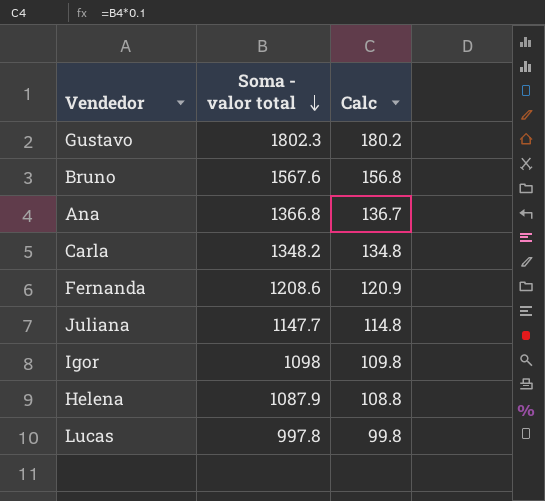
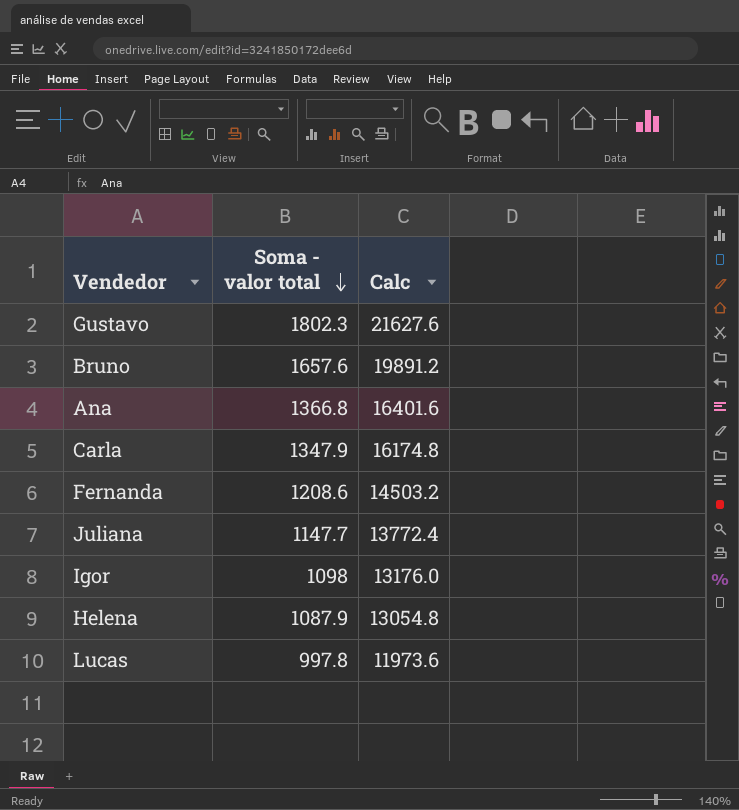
column Calc | formula: [Soma - valor total] * 0.1 -> [Soma - valor total] * 12
Bruno | Soma - valor total: 1567.6 -> 1657.6
Carla | Soma - valor total: 1348.2 -> 1347.9

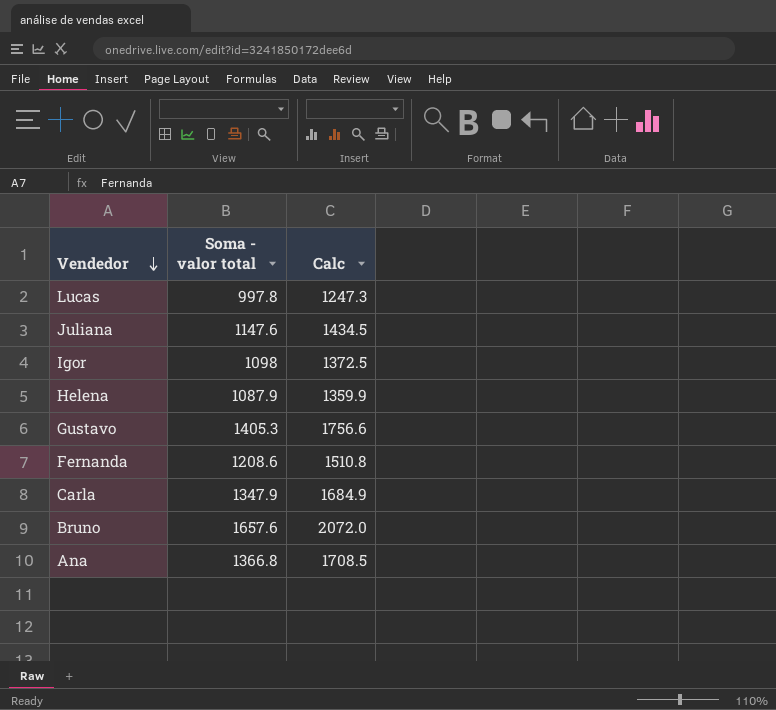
row order: Soma - valor total descending -> Vendedor descending
column Calc | formula: [Soma - valor total] * 12 -> [Soma - valor total] * 1.25
Juliana | Soma - valor total: 1147.7 -> 1147.6
Gustavo | Soma - valor total: 1802.3 -> 1405.3

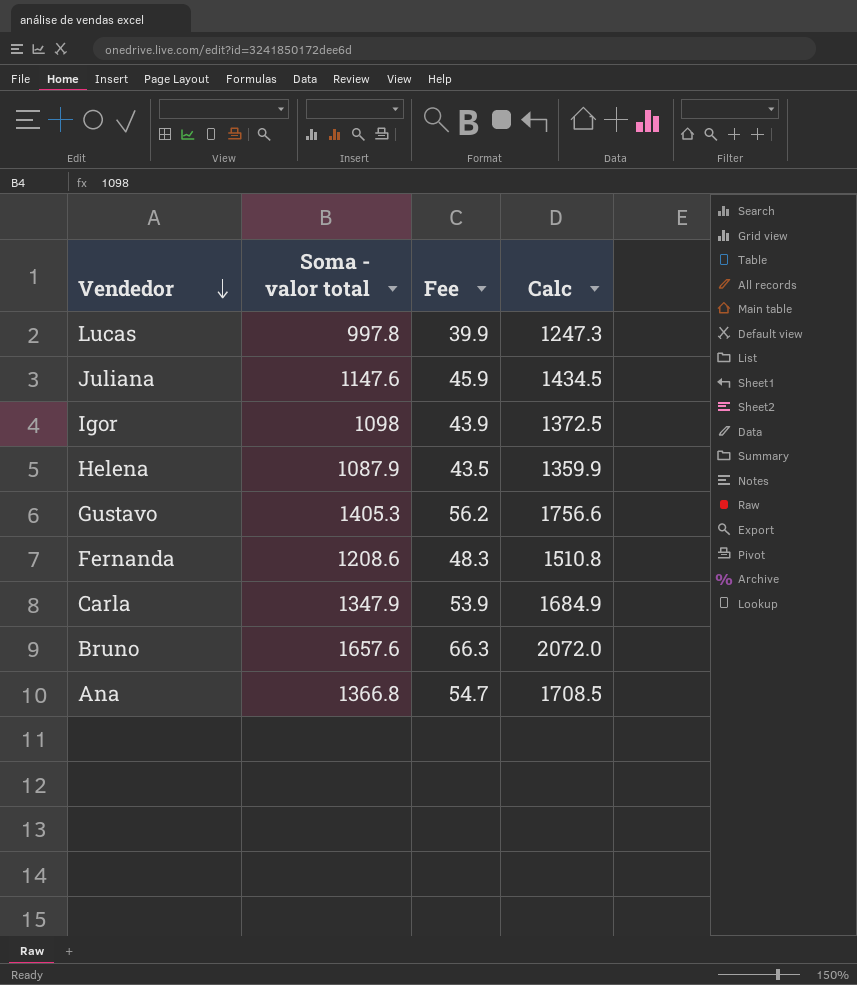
column Fee | formula: none -> [Soma - valor total] * 0.04

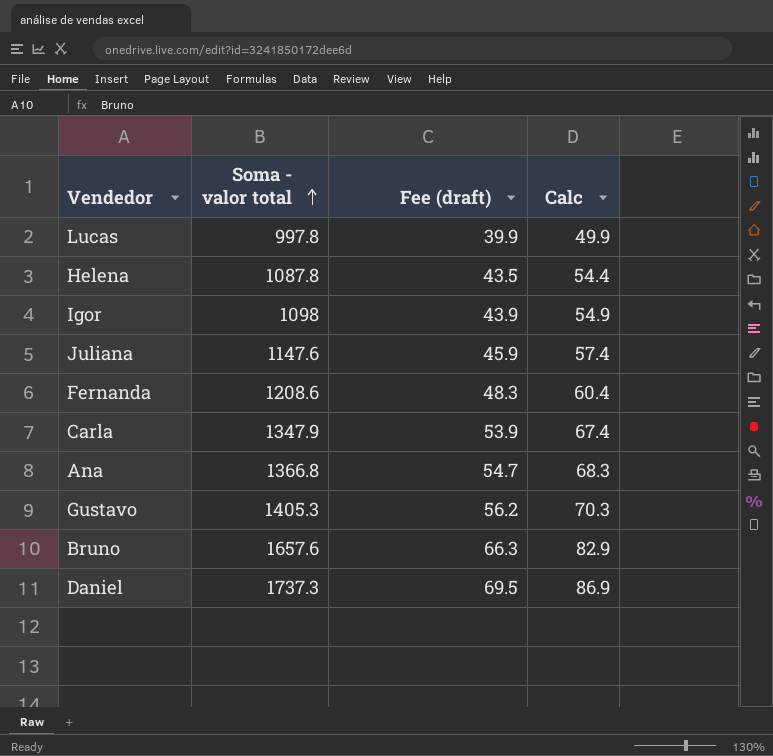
row order: Vendedor descending -> Soma - valor total ascending
column name: Fee -> Fee (draft)
column Calc | formula: [Soma - valor total] * 1.25 -> [Soma - valor total] * 0.05
Helena | Soma - valor total: 1087.9 -> 1087.8
row Daniel: none -> 1737.3 | 69.5 | 86.9

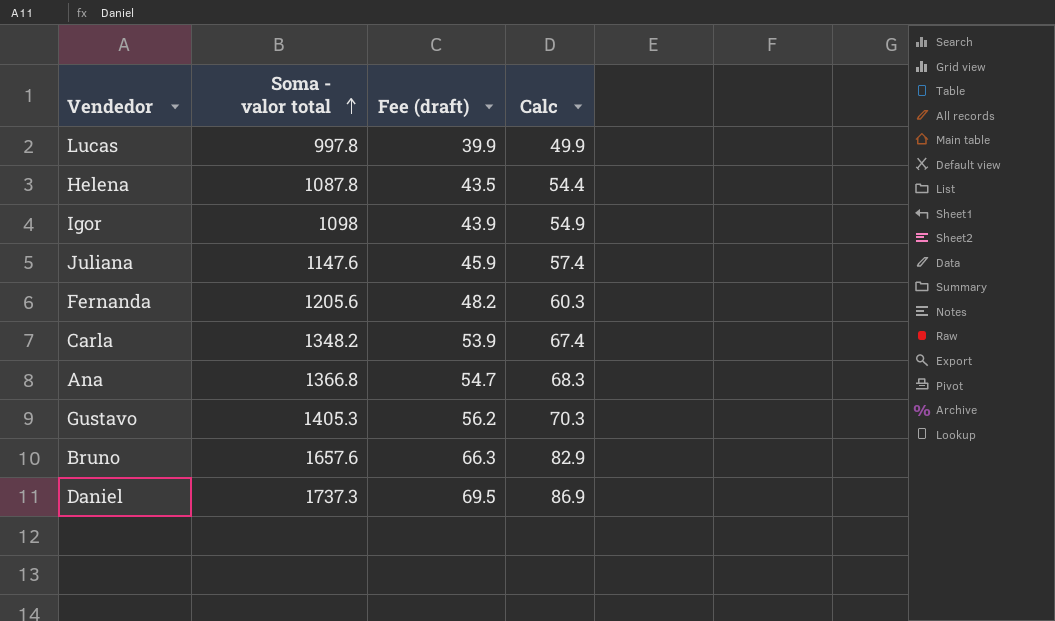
Fernanda | Soma - valor total: 1208.6 -> 1205.6
Fernanda | Fee (draft): 48.3 -> 48.2
Fernanda | Calc: 60.4 -> 60.3
Carla | Soma - valor total: 1347.9 -> 1348.2

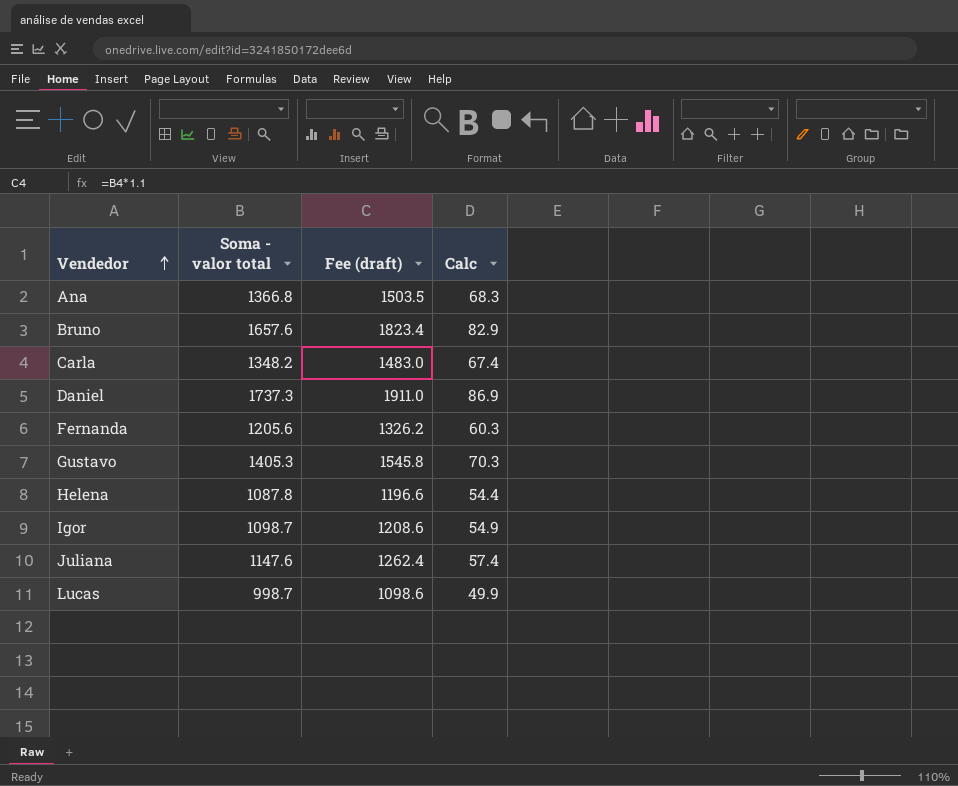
row order: Soma - valor total ascending -> Vendedor ascending
column Fee (draft) | formula: [Soma - valor total] * 0.04 -> [Soma - valor total] * 1.1
Igor | Soma - valor total: 1098 -> 1098.7
Lucas | Soma - valor total: 997.8 -> 998.7

